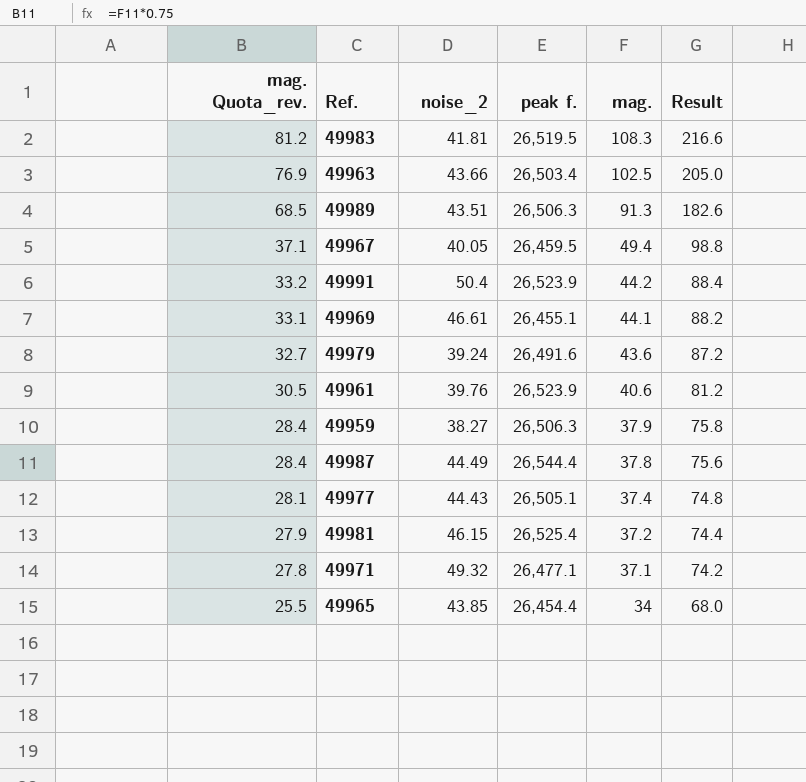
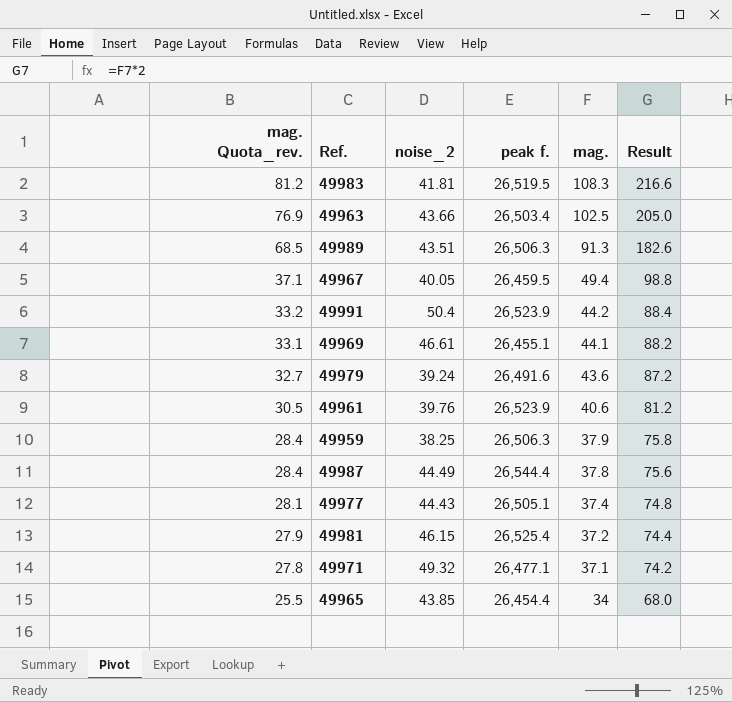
49959 | noise_2: 38.27 -> 38.25

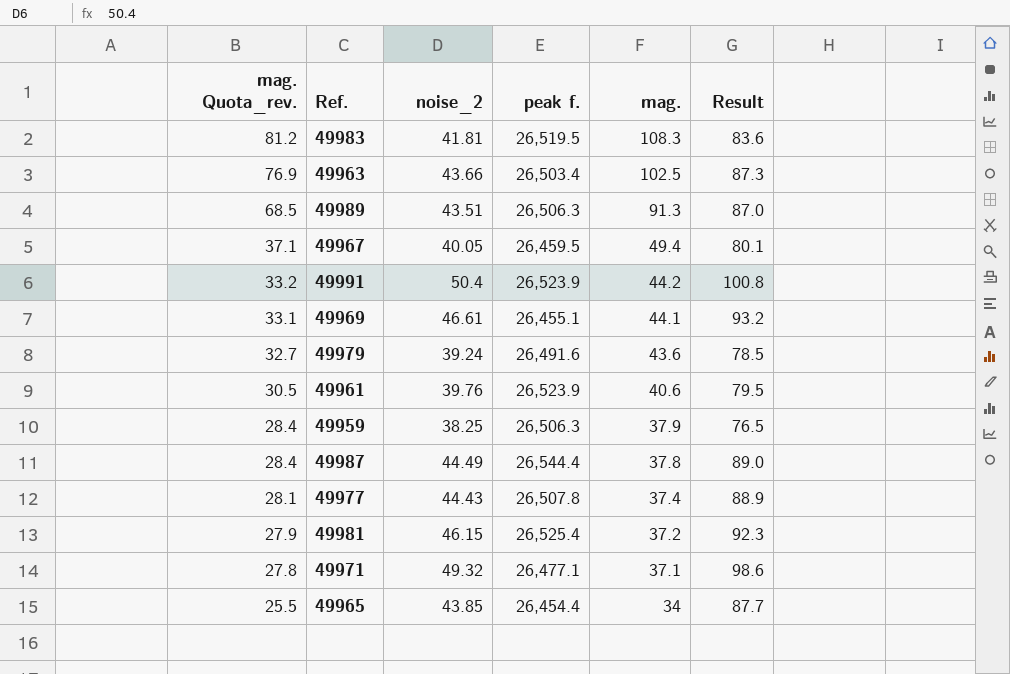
column Result | formula: [mag.] * 2 -> [noise_2] * 2
49977 | peak f.: 26,505.1 -> 26,507.8

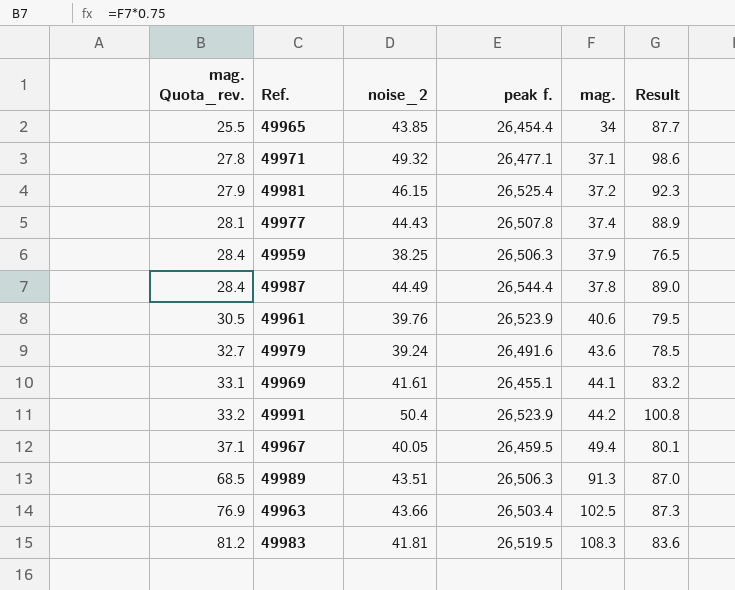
row order: mag. Quota_rev. descending -> mag. Quota_rev. ascending
49969 | noise_2: 46.61 -> 41.61
49969 | Result: 93.2 -> 83.2

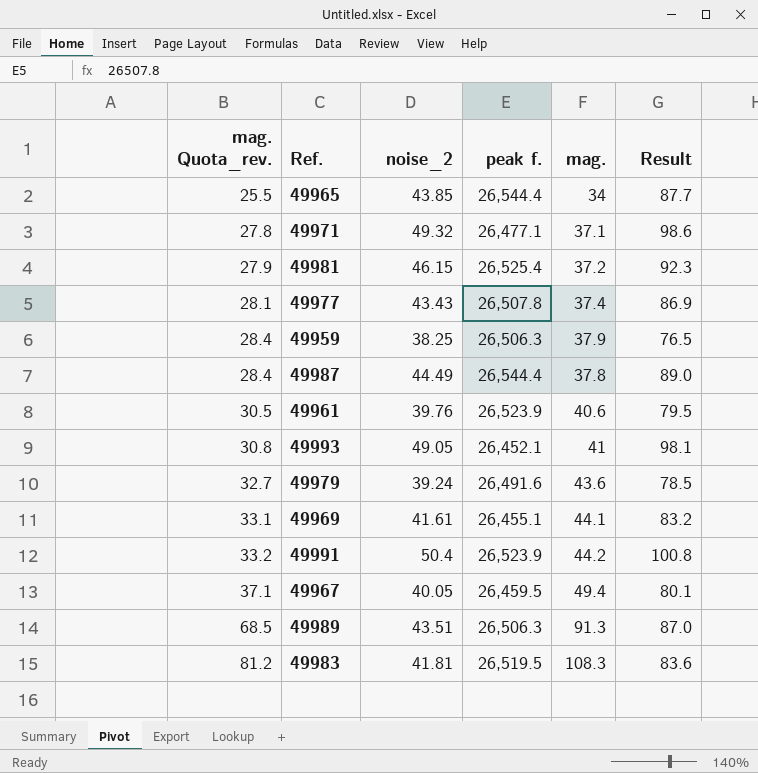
row 49963: 76.9 | 43.66 | 26,503.4 | 102.5 | 87.3 -> none
49965 | peak f.: 26,454.4 -> 26,544.4
49977 | noise_2: 44.43 -> 43.43
49977 | Result: 88.9 -> 86.9
row 49993: none -> 30.8 | 49.05 | 26,452.1 | 41 | 98.1

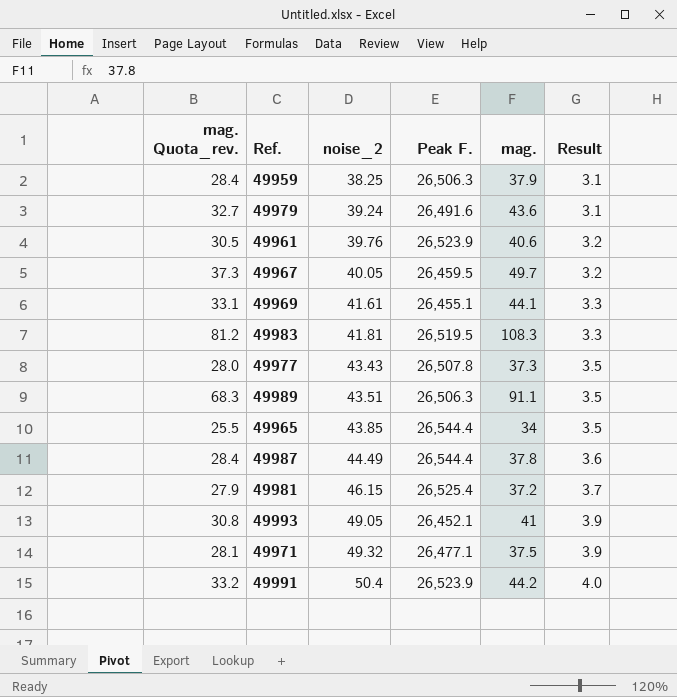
row order: mag. Quota_rev. ascending -> noise_2 ascending
column name: peak f. -> Peak F.
column Result | formula: [noise_2] * 2 -> [noise_2] * 0.08
49967 | mag. Quota_rev.: 37.1 -> 37.3
49967 | mag.: 49.4 -> 49.7
49977 | mag. Quota_rev.: 28.1 -> 28.0
49977 | mag.: 37.4 -> 37.3
49989 | mag. Quota_rev.: 68.5 -> 68.3
49989 | mag.: 91.3 -> 91.1
49971 | mag. Quota_rev.: 27.8 -> 28.1
49971 | mag.: 37.1 -> 37.5

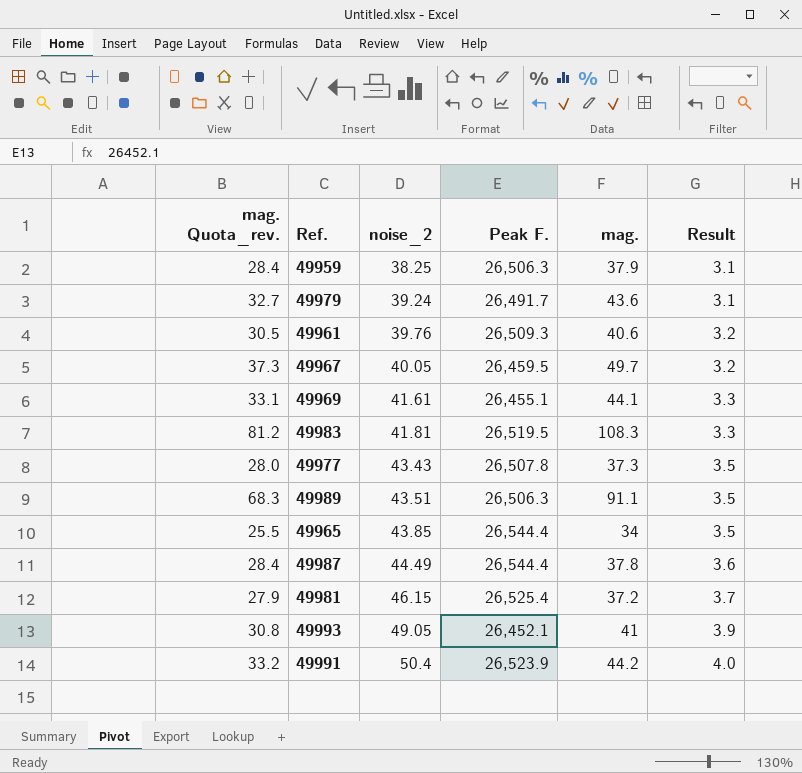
row 49971: 28.1 | 49.32 | 26,477.1 | 37.5 | 3.9 -> none
49979 | Peak F.: 26,491.6 -> 26,491.7
49961 | Peak F.: 26,523.9 -> 26,509.3

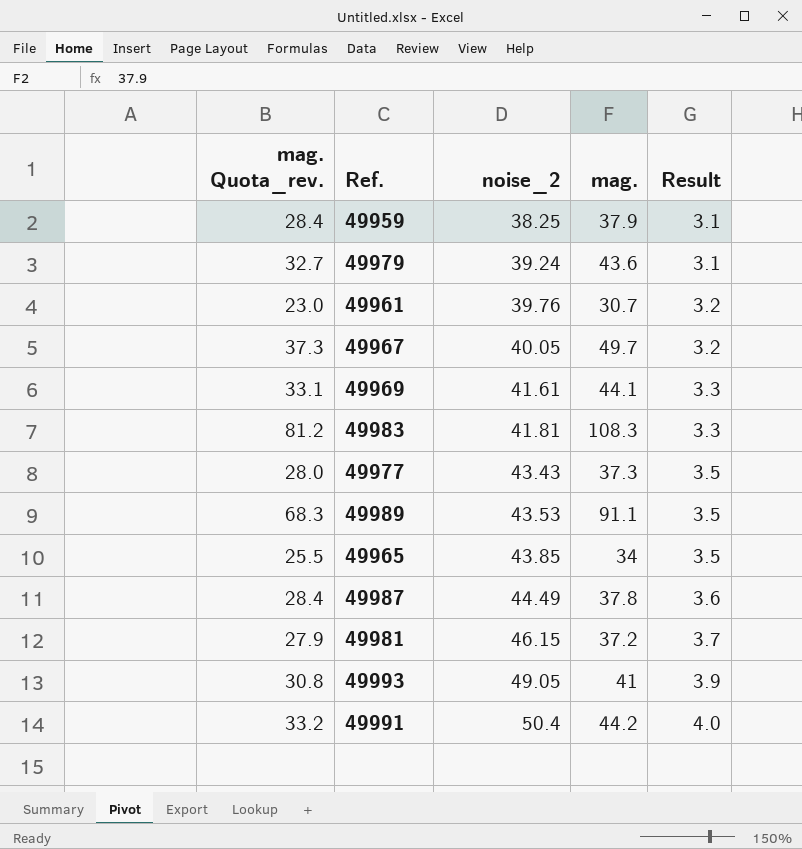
column Peak F. | position: 4 -> none
49961 | mag. Quota_rev.: 30.5 -> 23.0
49961 | mag.: 40.6 -> 30.7
49989 | noise_2: 43.51 -> 43.53

